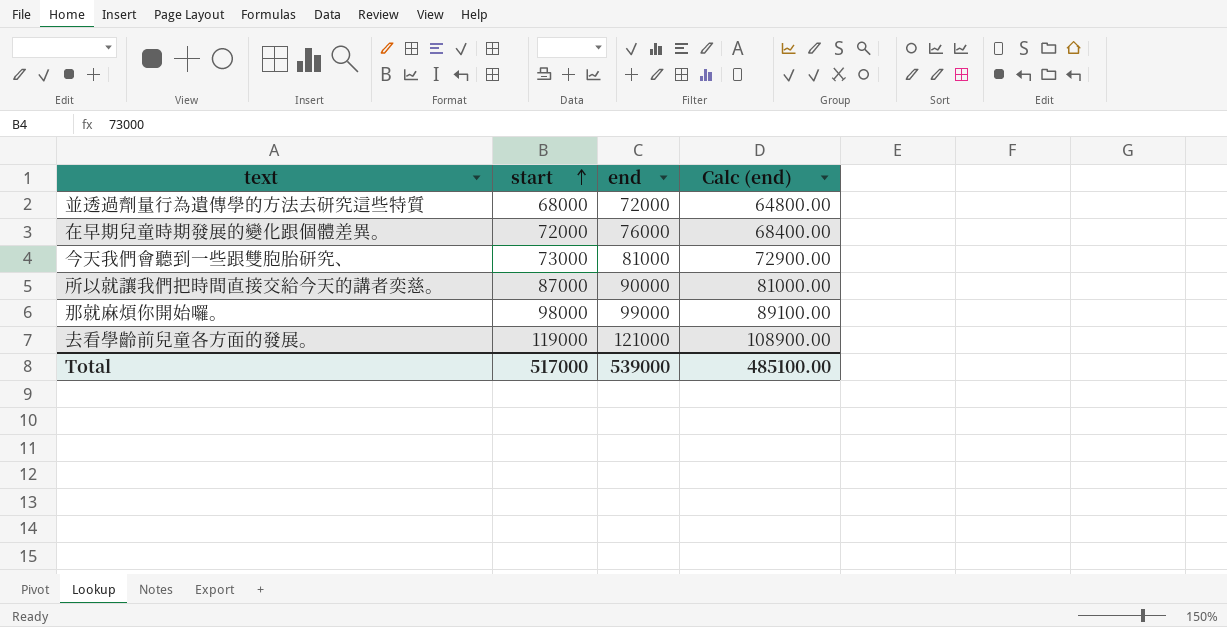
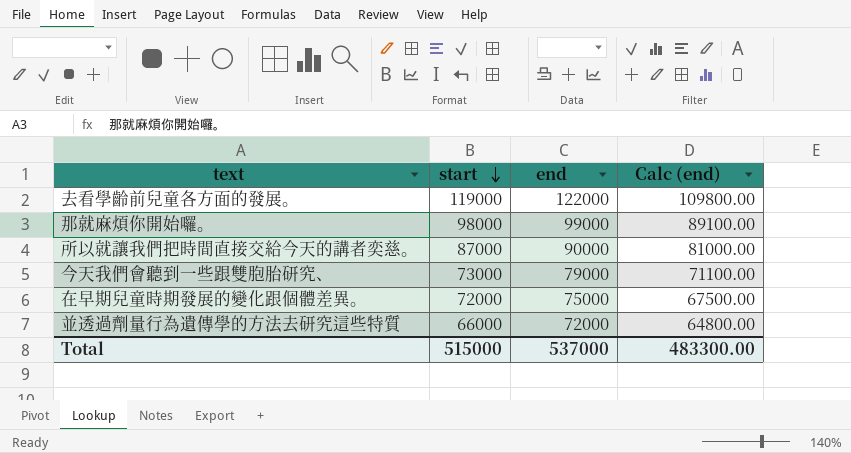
row order: start ascending -> start descending
去看學齡前兒童各方面的發展。 | end: 121000 -> 122000
去看學齡前兒童各方面的發展。 | Calc (end): 108900.00 -> 109800.00
今天我們會聽到一些跟雙胞胎研究、 | end: 81000 -> 79000
今天我們會聽到一些跟雙胞胎研究、 | Calc (end): 72900.00 -> 71100.00
在早期兒童時期發展的變化跟個體差異。 | end: 76000 -> 75000
在早期兒童時期發展的變化跟個體差異。 | Calc (end): 68400.00 -> 67500.00
並透過劑量行為遺傳學的方法去研究這些特質 | start: 68000 -> 66000
Total | start: 517000 -> 515000
Total | end: 539000 -> 537000
Total | Calc (end): 485100.00 -> 483300.00

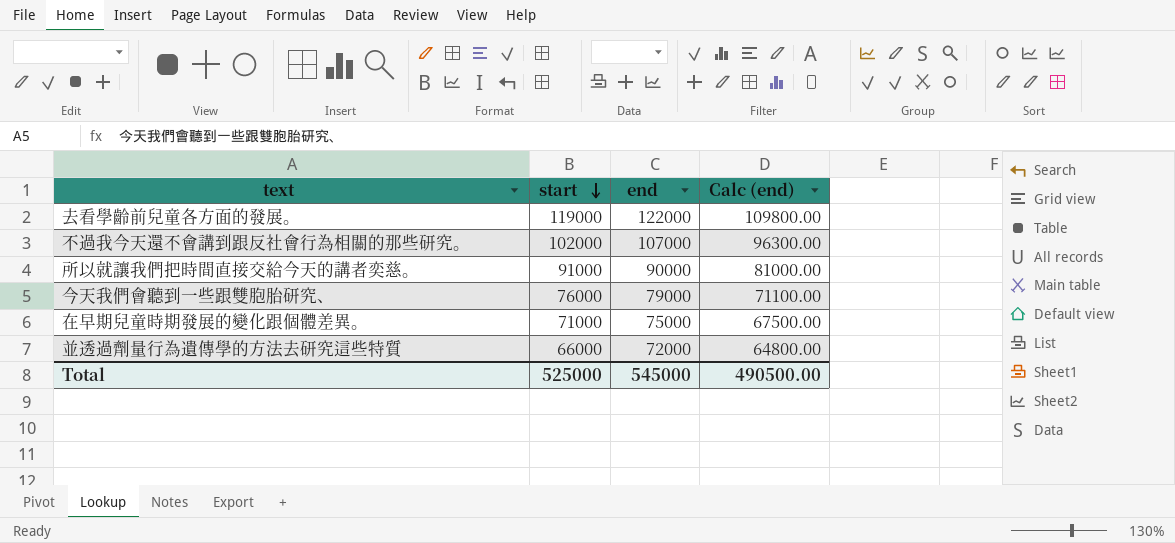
row 那就麻煩你開始囉。: 98000 | 99000 | 89100.00 -> none
row 不過我今天還不會講到跟反社會行為相關的那些研究。: none -> 102000 | 107000 | 96300.00
所以就讓我們把時間直接交給今天的講者奕慈。 | start: 87000 -> 91000
今天我們會聽到一些跟雙胞胎研究、 | start: 73000 -> 76000
在早期兒童時期發展的變化跟個體差異。 | start: 72000 -> 71000
Total | start: 515000 -> 525000
Total | end: 537000 -> 545000
Total | Calc (end): 483300.00 -> 490500.00

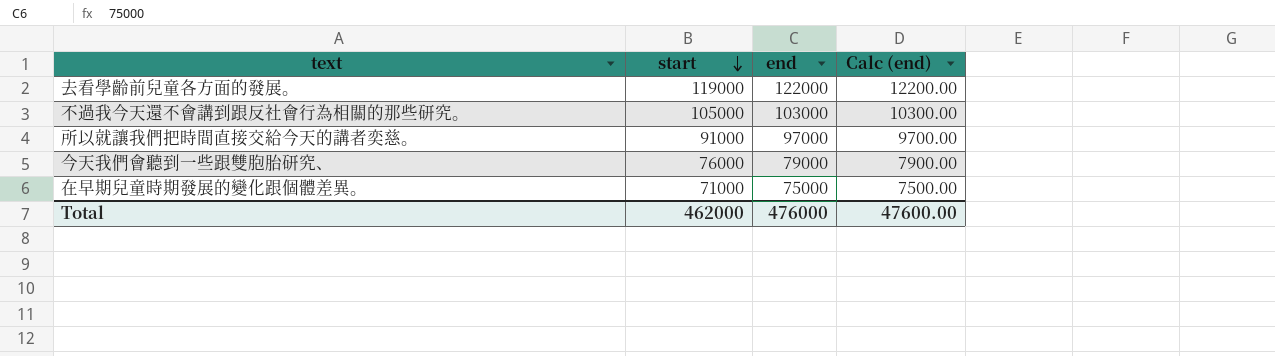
column Calc (end) | formula: [end] * 0.9 -> [end] * 0.1
row 並透過劑量行為遺傳學的方法去研究這些特質: 66000 | 72000 | 64800.00 -> none
不過我今天還不會講到跟反社會行為相關的那些研究。 | start: 102000 -> 105000
不過我今天還不會講到跟反社會行為相關的那些研究。 | end: 107000 -> 103000
所以就讓我們把時間直接交給今天的講者奕慈。 | end: 90000 -> 97000
Total | start: 525000 -> 462000
Total | end: 545000 -> 476000
Total | Calc (end): 490500.00 -> 47600.00

